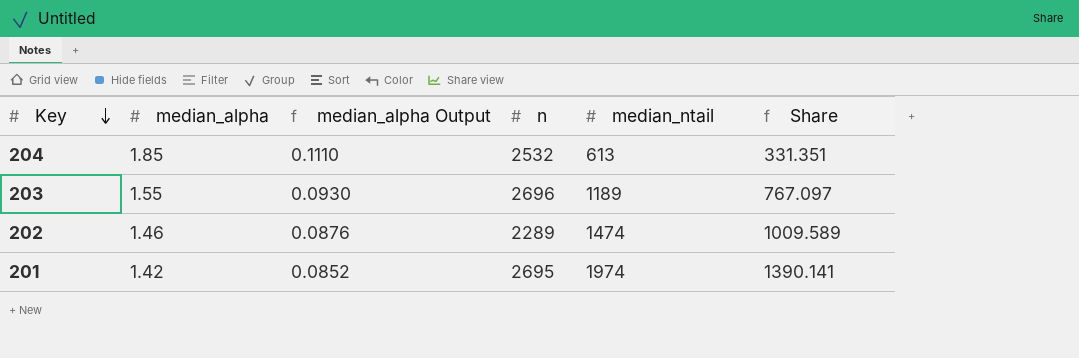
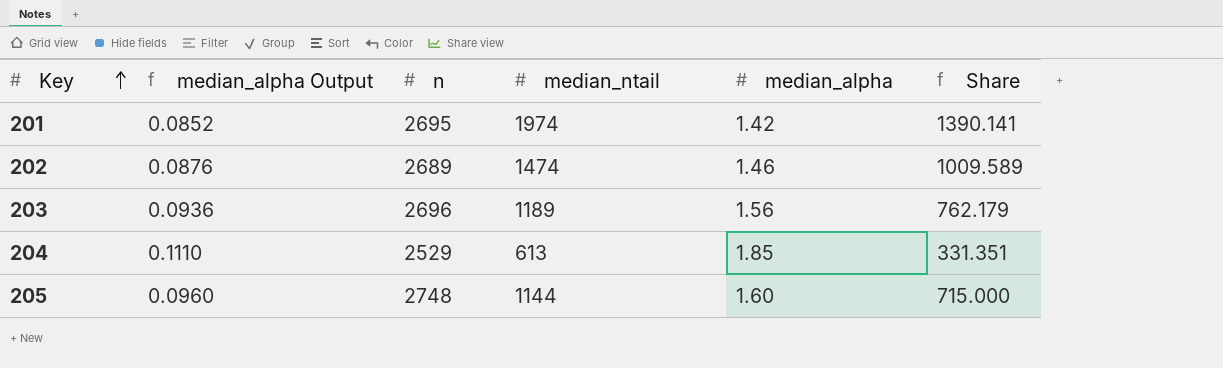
row order: Key descending -> Key ascending
column median_alpha | position: 2 -> 5
202 | n: 2289 -> 2689
203 | median_alpha Output: 0.0930 -> 0.0936
203 | median_alpha: 1.55 -> 1.56
203 | Share: 767.097 -> 762.179
204 | n: 2532 -> 2529
row 205: none -> 0.0960 | 2748 | 1144 | 1.60 | 715.000

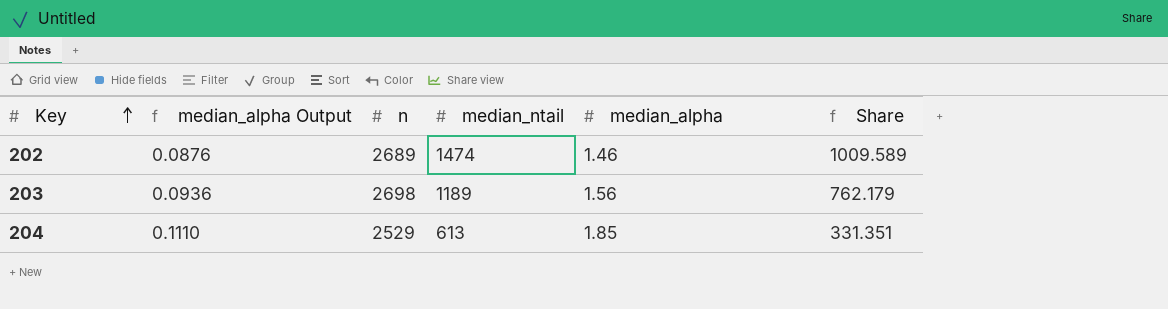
row 201: 0.0852 | 2695 | 1974 | 1.42 | 1390.141 -> none
row 205: 0.0960 | 2748 | 1144 | 1.60 | 715.000 -> none
203 | n: 2696 -> 2698

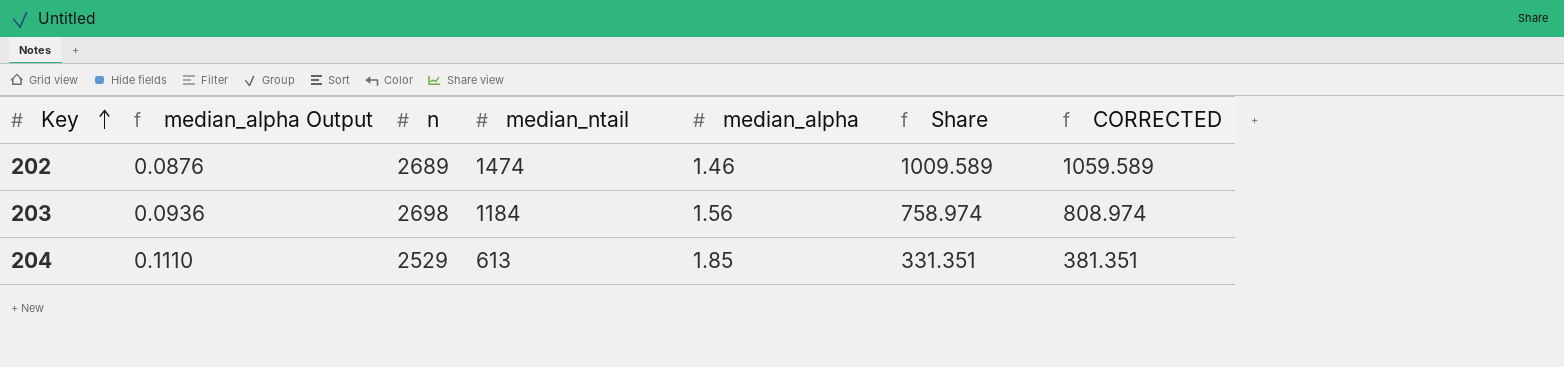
column CORRECTED | formula: none -> [Share] + 50
203 | median_ntail: 1189 -> 1184
203 | Share: 762.179 -> 758.974

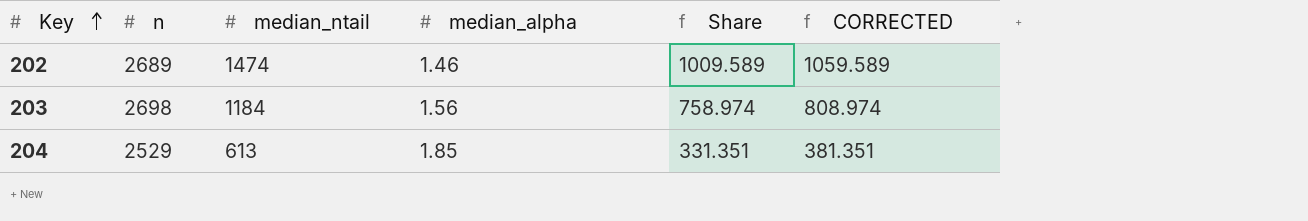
column median_alpha Output | formula: [median_alpha] * 0.06 -> none

